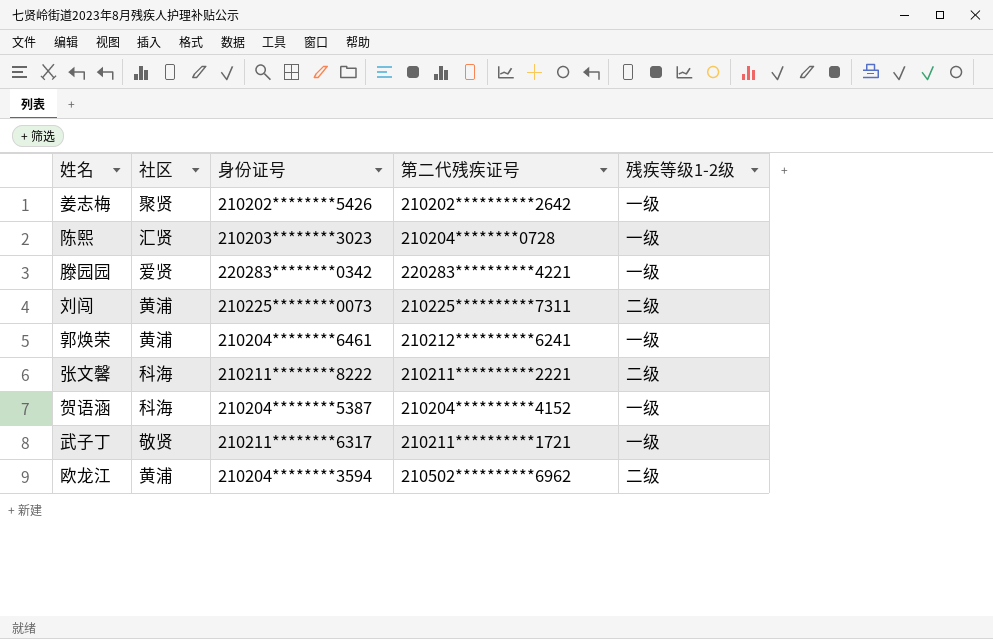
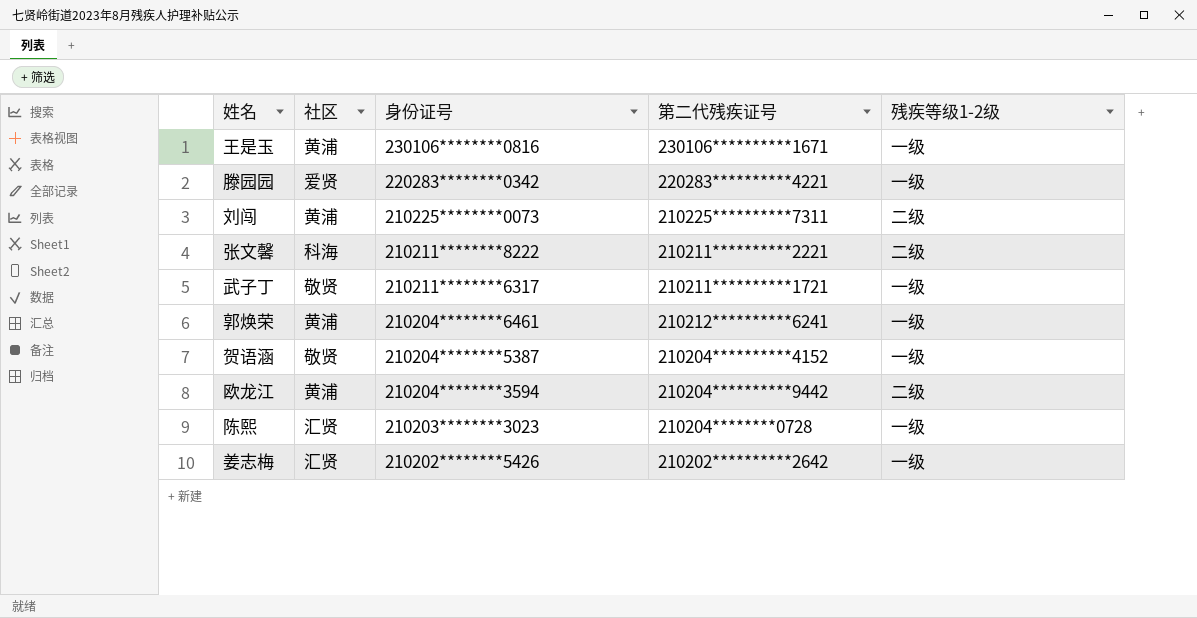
row order: none -> 身份证号 descending
row 王是玉: none -> 黄浦 | 230106********0816 | 230106**********1671 | 一级
贺语涵 | 社区: 科海 -> 敬贤
欧龙江 | 第二代残疾证号: 210502**********6962 -> 210204**********9442
姜志梅 | 社区: 聚贤 -> 汇贤

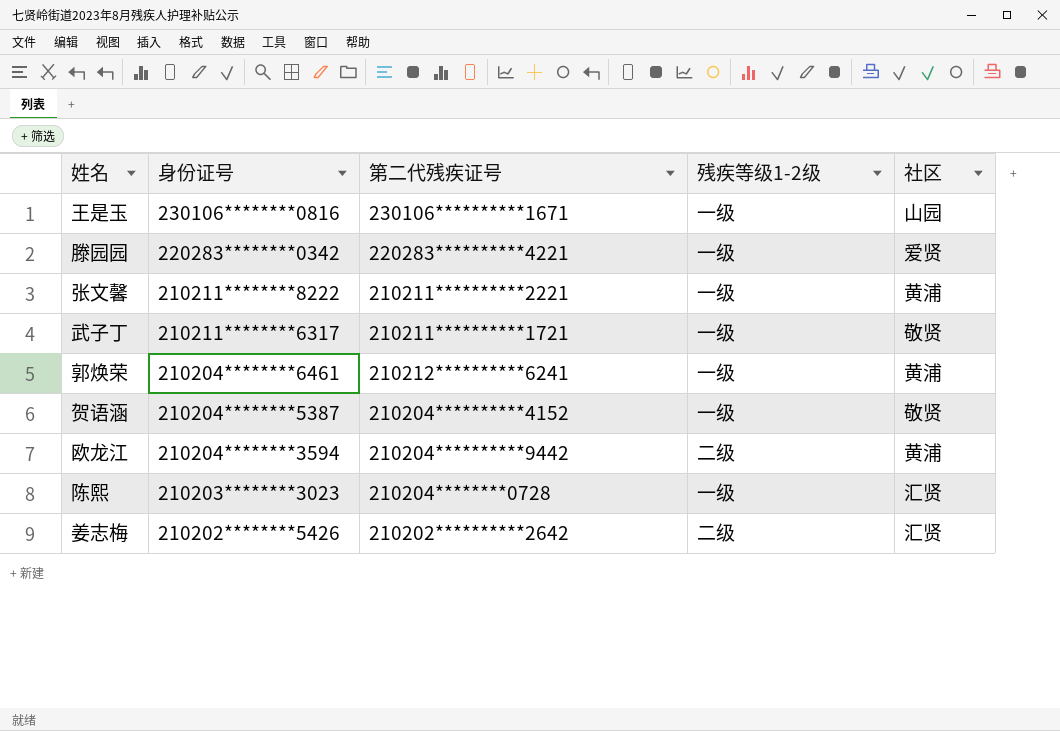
column 社区 | position: 2 -> 5
row 刘闯: 黄浦 | 210225********0073 | 210225**********7311 | 二级 -> none
王是玉 | 社区: 黄浦 -> 山园
张文馨 | 残疾等级1-2级: 二级 -> 一级
张文馨 | 社区: 科海 -> 黄浦
姜志梅 | 残疾等级1-2级: 一级 -> 二级

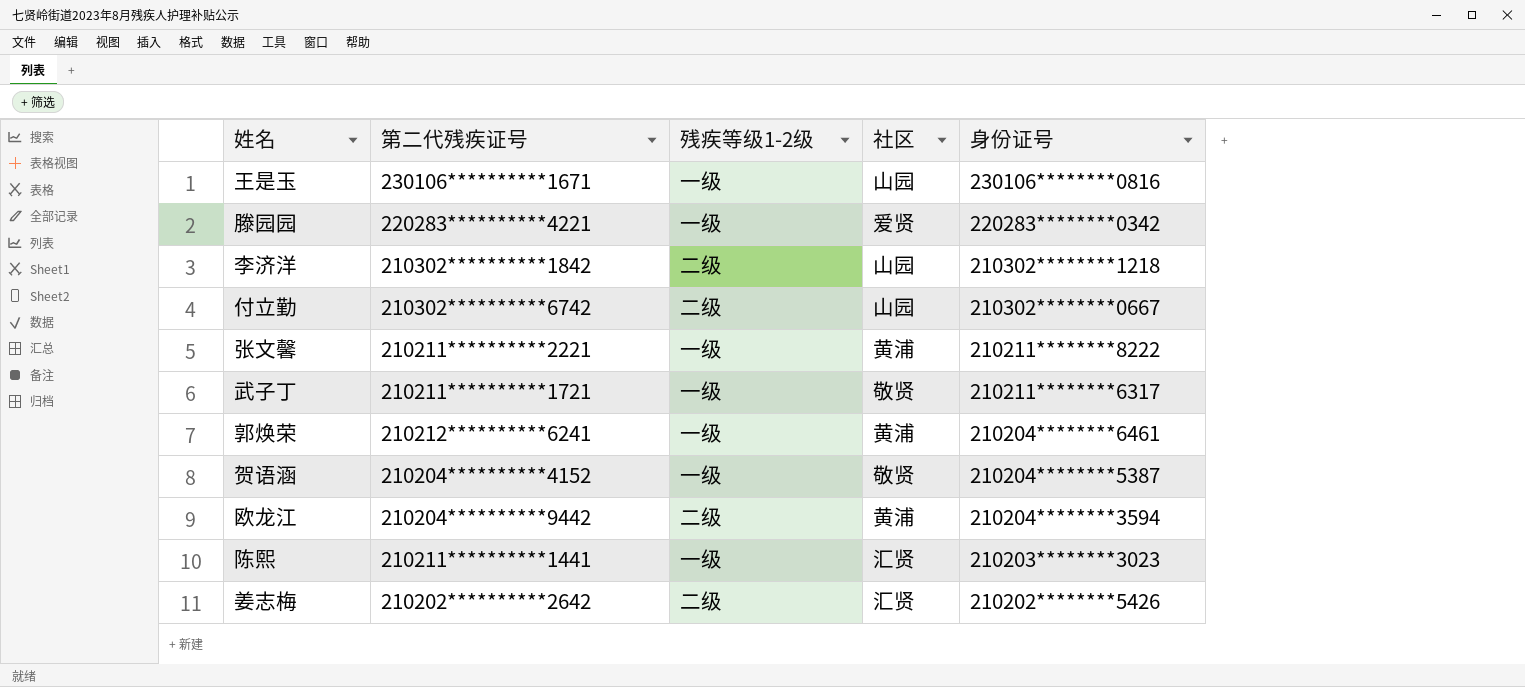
column 身份证号 | position: 2 -> 5
row 李济洋: none -> 210302**********1842 | 二级 | 山园 | 210302********1218
row 付立勤: none -> 210302**********6742 | 二级 | 山园 | 210302********0667
陈熙 | 第二代残疾证号: 210204********0728 -> 210211**********1441

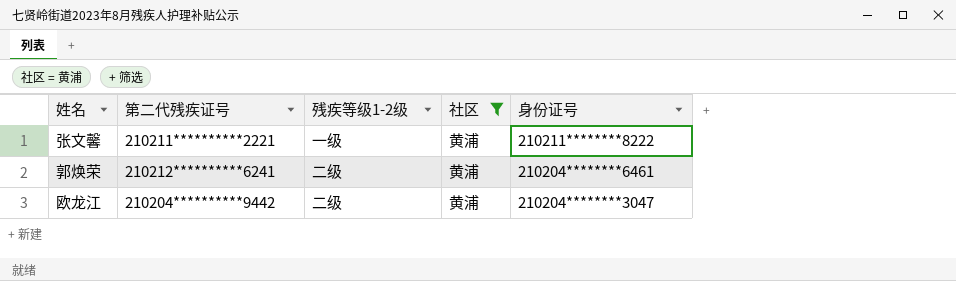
filter: none -> 社区 = 黄浦
郭焕荣 | 残疾等级1-2级: 一级 -> 二级
欧龙江 | 身份证号: 210204********3594 -> 210204********3047

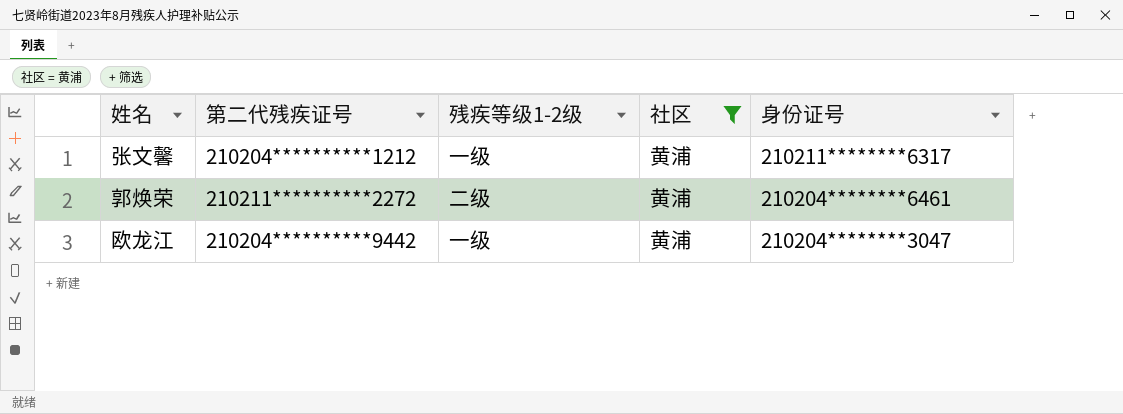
张文馨 | 第二代残疾证号: 210211**********2221 -> 210204**********1212
张文馨 | 身份证号: 210211********8222 -> 210211********6317
郭焕荣 | 第二代残疾证号: 210212**********6241 -> 210211**********2272
欧龙江 | 残疾等级1-2级: 二级 -> 一级

